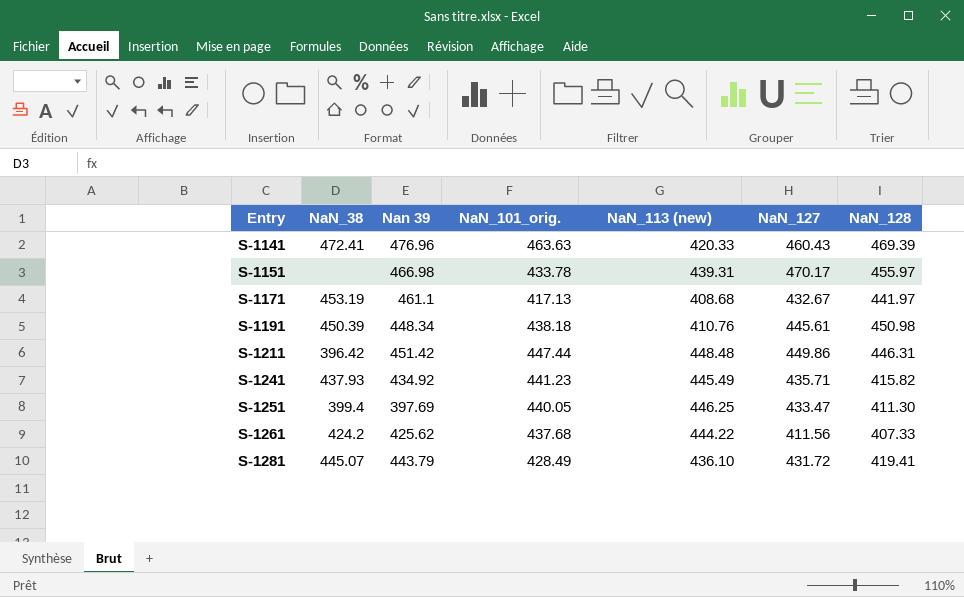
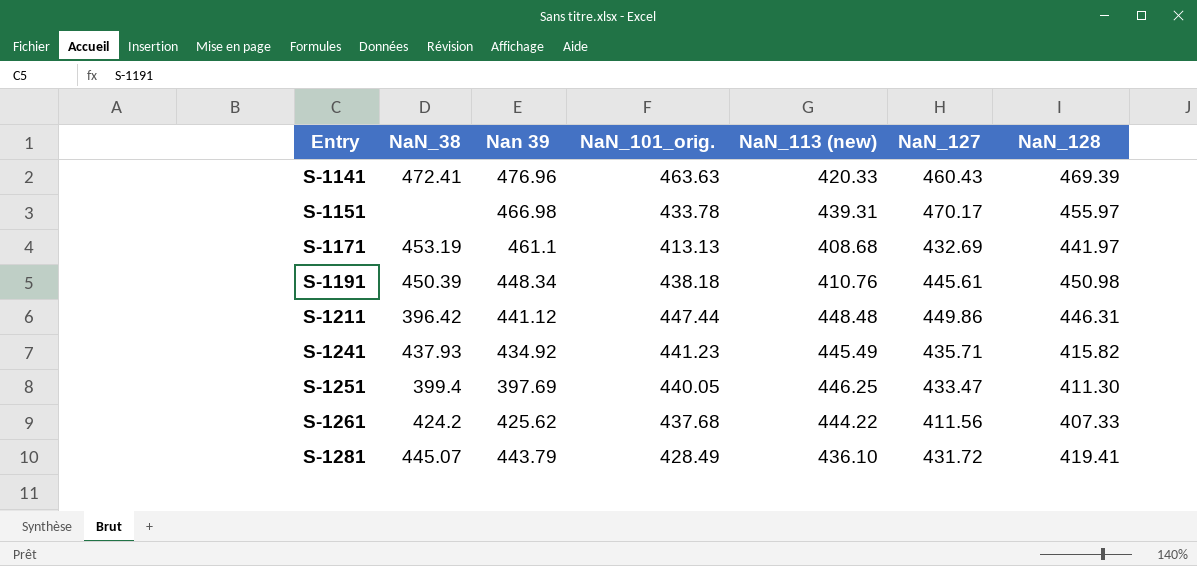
S-1171 | NaN_101_orig.: 417.13 -> 413.13
S-1171 | NaN_127: 432.67 -> 432.69
S-1211 | Nan 39: 451.42 -> 441.12

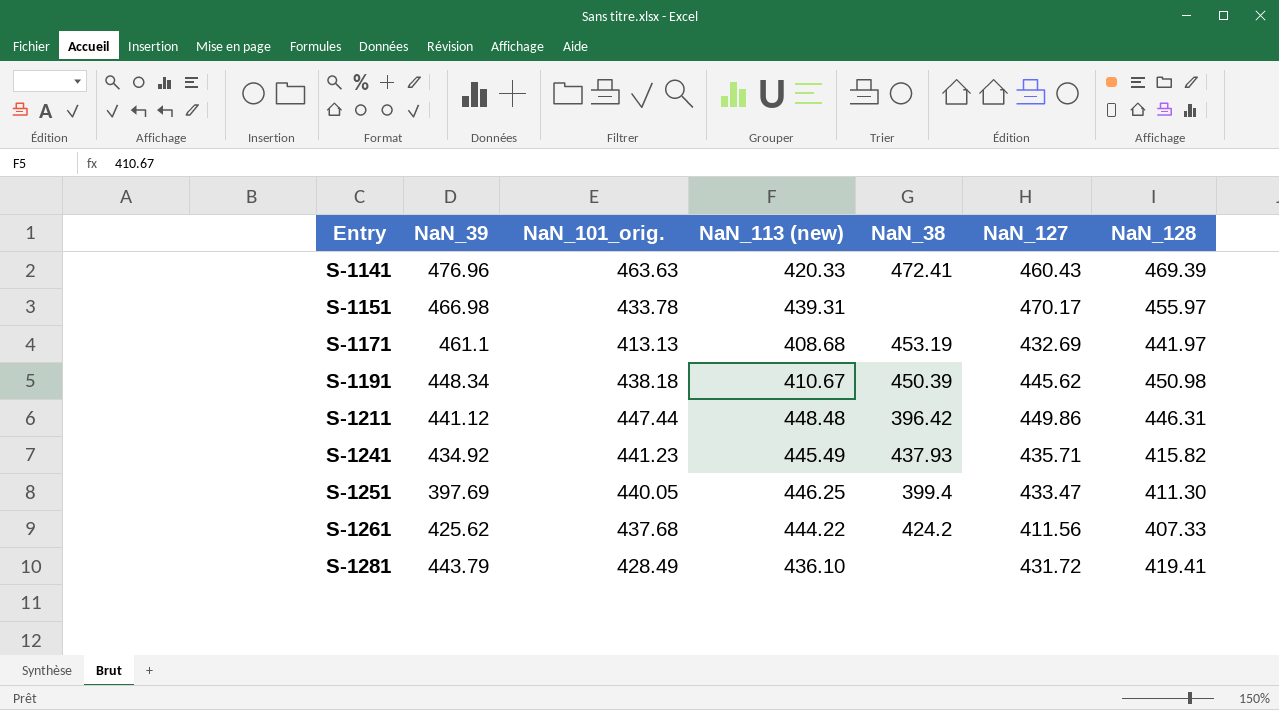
column name: Nan 39 -> NaN_39
column NaN_38 | position: 2 -> 5
S-1191 | NaN_113 (new): 410.76 -> 410.67
S-1191 | NaN_127: 445.61 -> 445.62
S-1281 | NaN_38: 445.07 -> none

